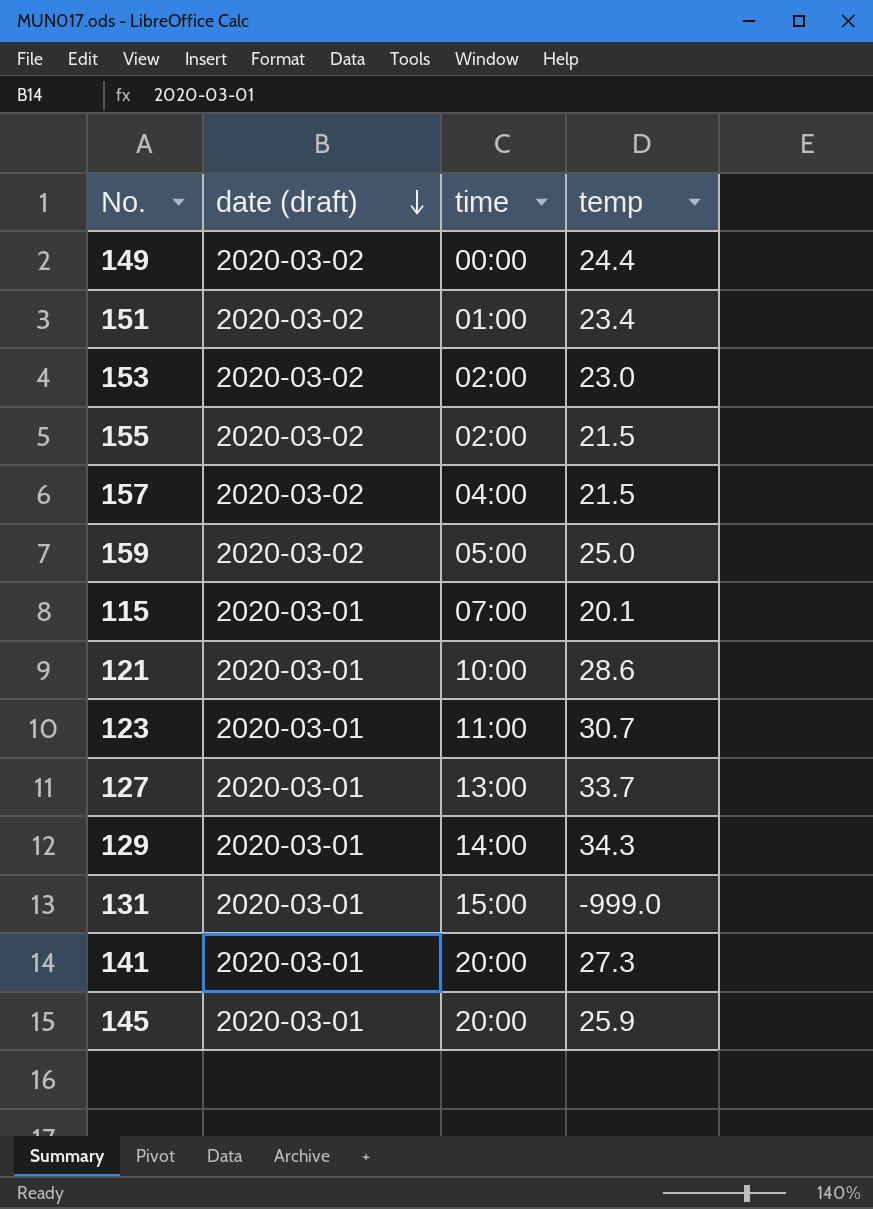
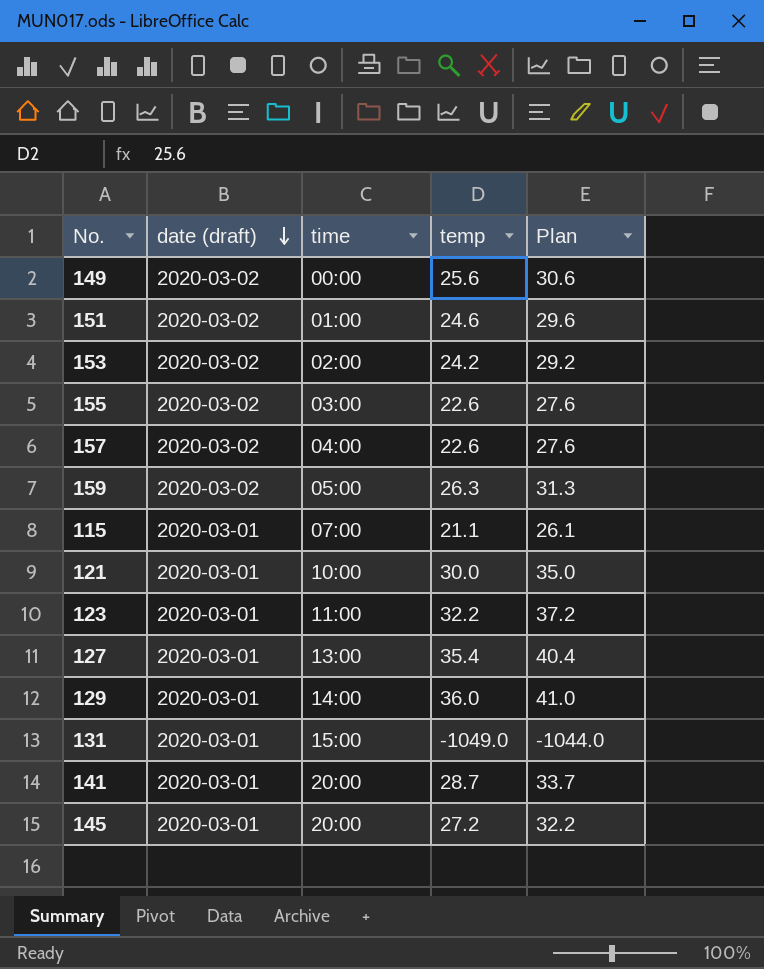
column Plan | formula: none -> [temp] + 5
149 | temp: 24.4 -> 25.6
151 | temp: 23.4 -> 24.6
153 | temp: 23.0 -> 24.2
155 | time: 02:00 -> 03:00
155 | temp: 21.5 -> 22.6
157 | temp: 21.5 -> 22.6
159 | temp: 25.0 -> 26.3
115 | temp: 20.1 -> 21.1
121 | temp: 28.6 -> 30.0
123 | temp: 30.7 -> 32.2
127 | temp: 33.7 -> 35.4
129 | temp: 34.3 -> 36.0
131 | temp: -999.0 -> -1049.0
141 | temp: 27.3 -> 28.7
145 | temp: 25.9 -> 27.2

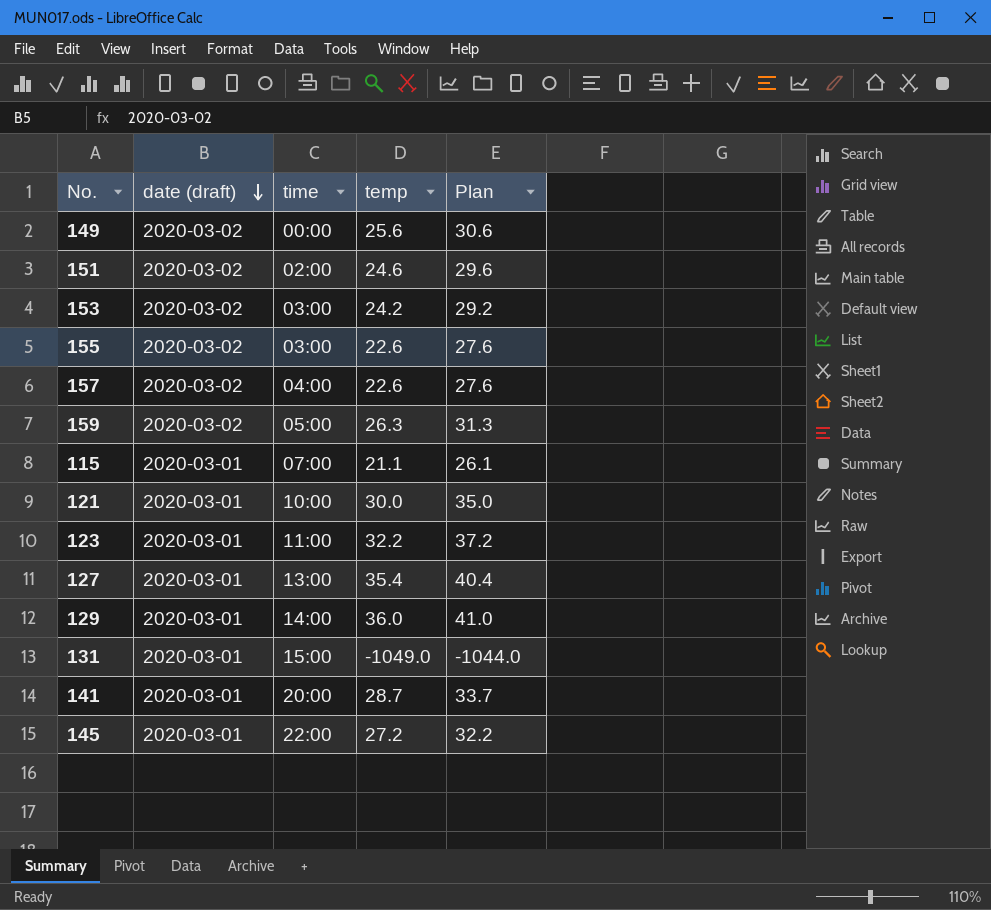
151 | time: 01:00 -> 02:00
153 | time: 02:00 -> 03:00
145 | time: 20:00 -> 22:00

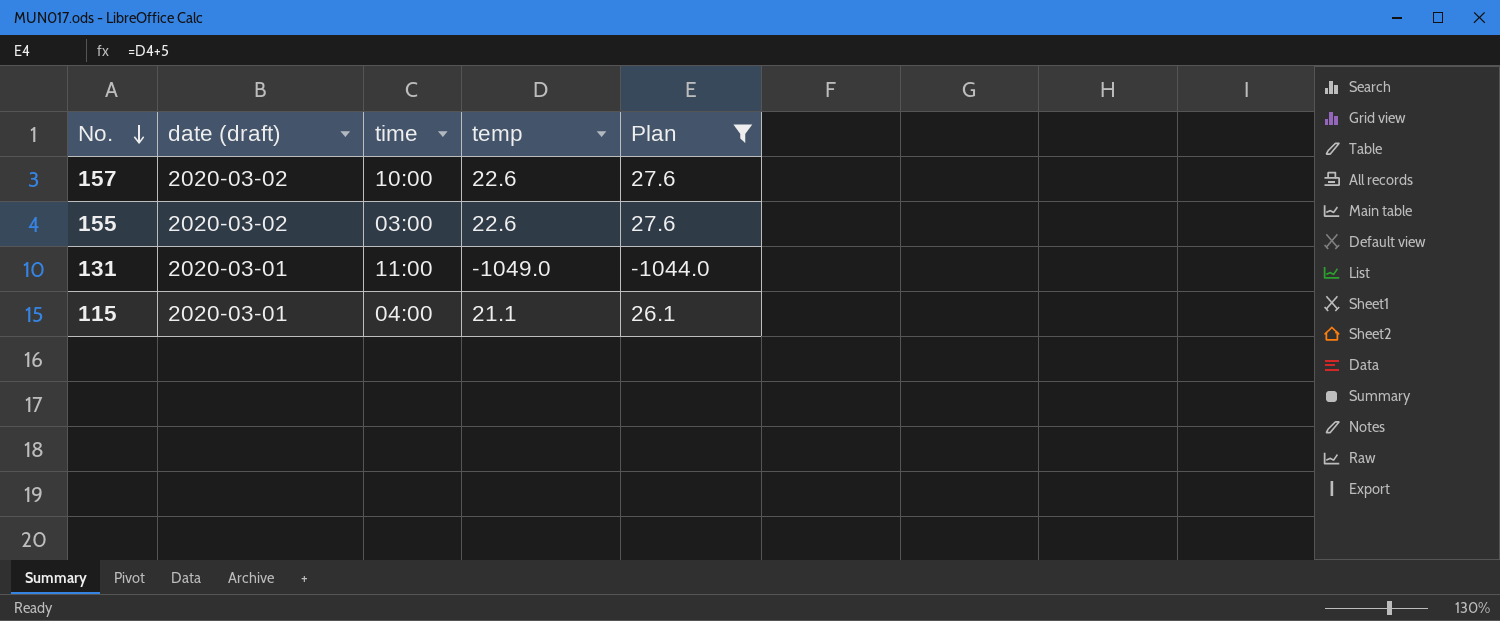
filter: none -> Plan <= 27.6
row order: date (draft) descending -> No. descending
157 | time: 04:00 -> 10:00
131 | time: 15:00 -> 11:00
115 | time: 07:00 -> 04:00

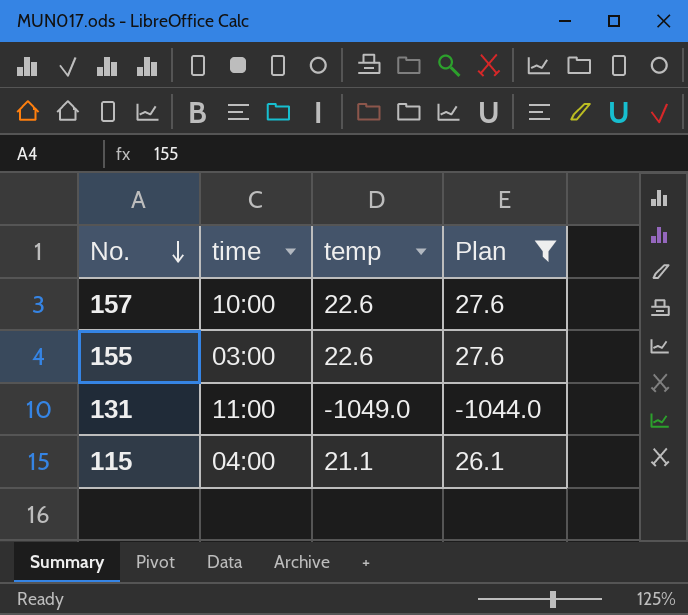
column date (draft) | position: 2 -> none

